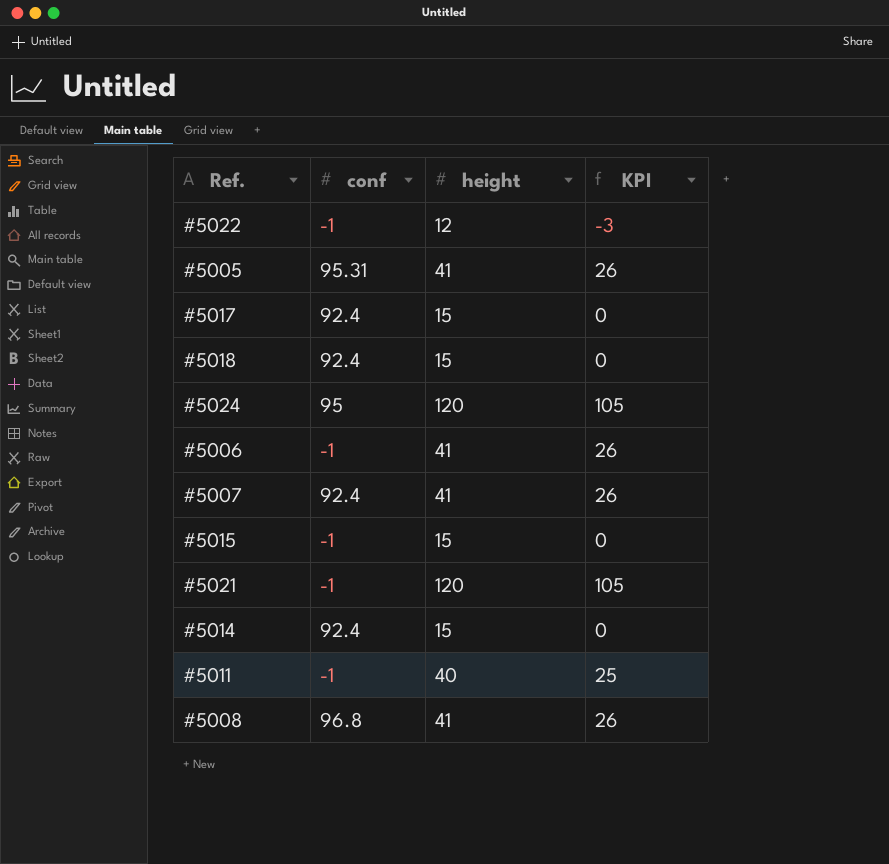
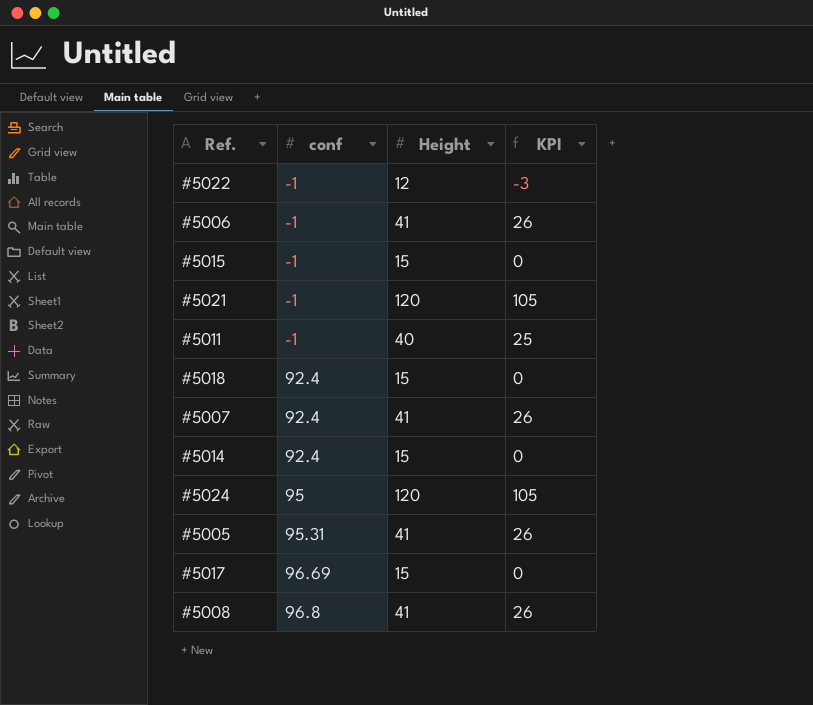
row order: none -> conf ascending
column name: height -> Height
#5017 | conf: 92.4 -> 96.69

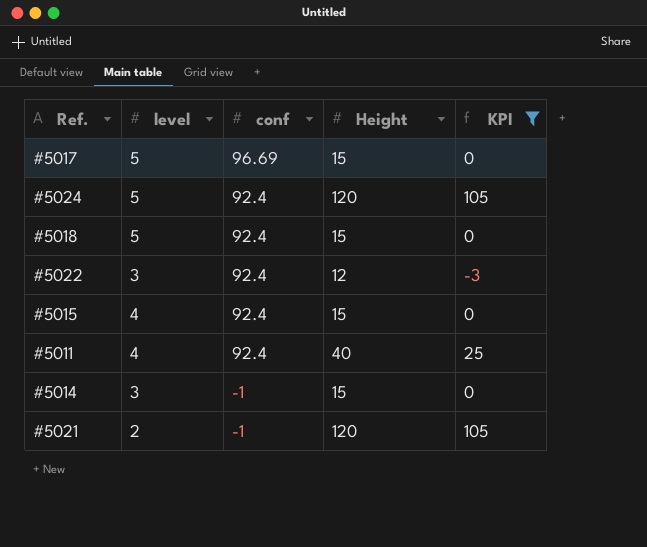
filter: none -> KPI != 26
row order: conf ascending -> conf descending
column level | position: none -> 2
#5024 | conf: 95 -> 92.4
#5022 | conf: -1 -> 92.4
#5015 | conf: -1 -> 92.4
#5011 | conf: -1 -> 92.4
#5014 | conf: 92.4 -> -1

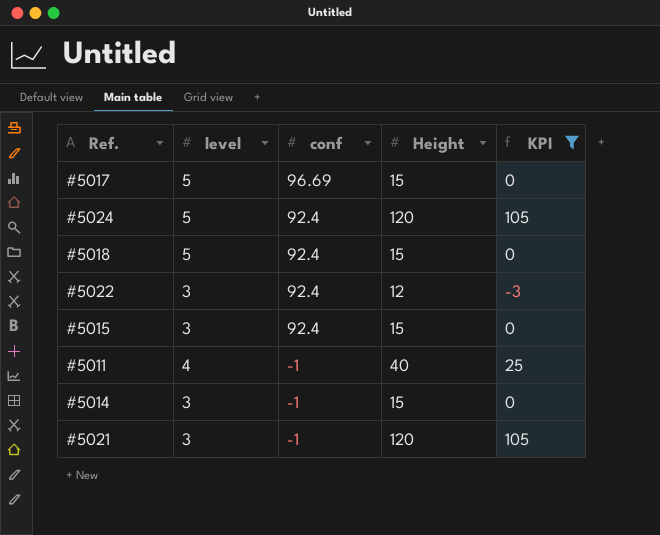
#5015 | level: 4 -> 3
#5011 | conf: 92.4 -> -1
#5021 | level: 2 -> 3

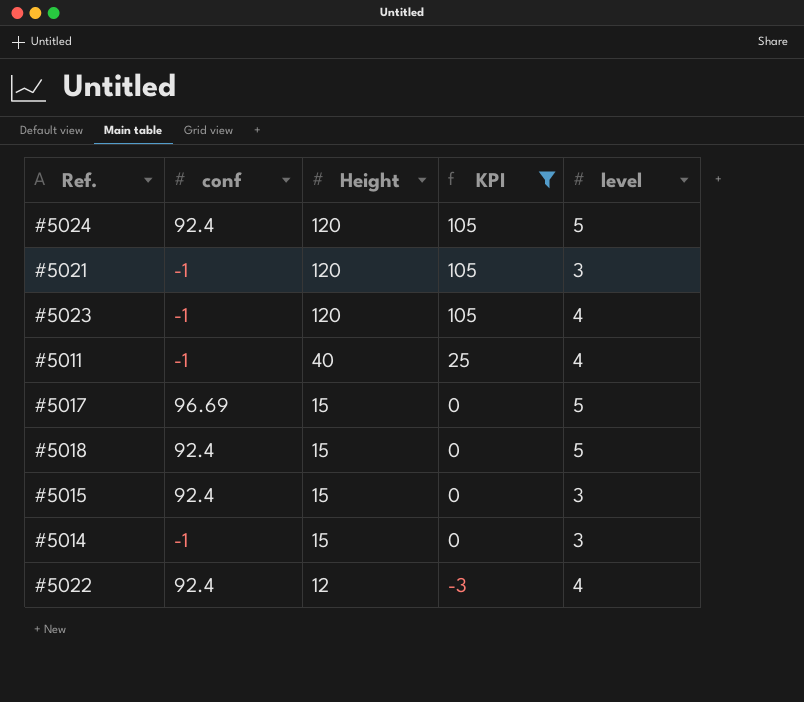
row order: conf descending -> Height descending
column level | position: 2 -> 5
row #5023: none -> -1 | 120 | 105 | 4
#5022 | level: 3 -> 4

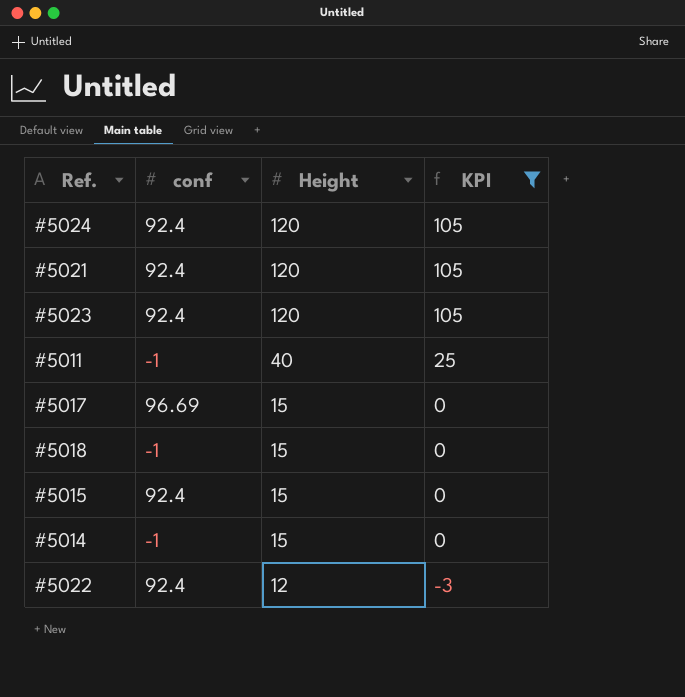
column level | position: 5 -> none
#5021 | conf: -1 -> 92.4
#5023 | conf: -1 -> 92.4
#5018 | conf: 92.4 -> -1

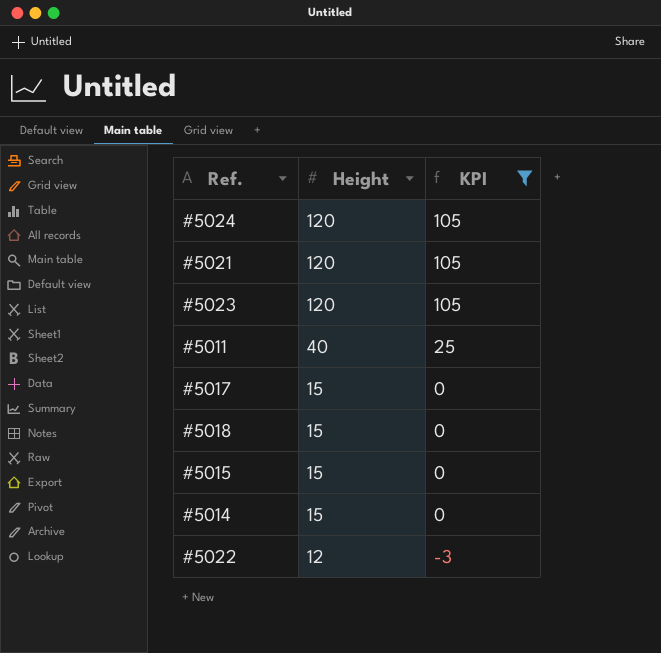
column conf | position: 2 -> none

